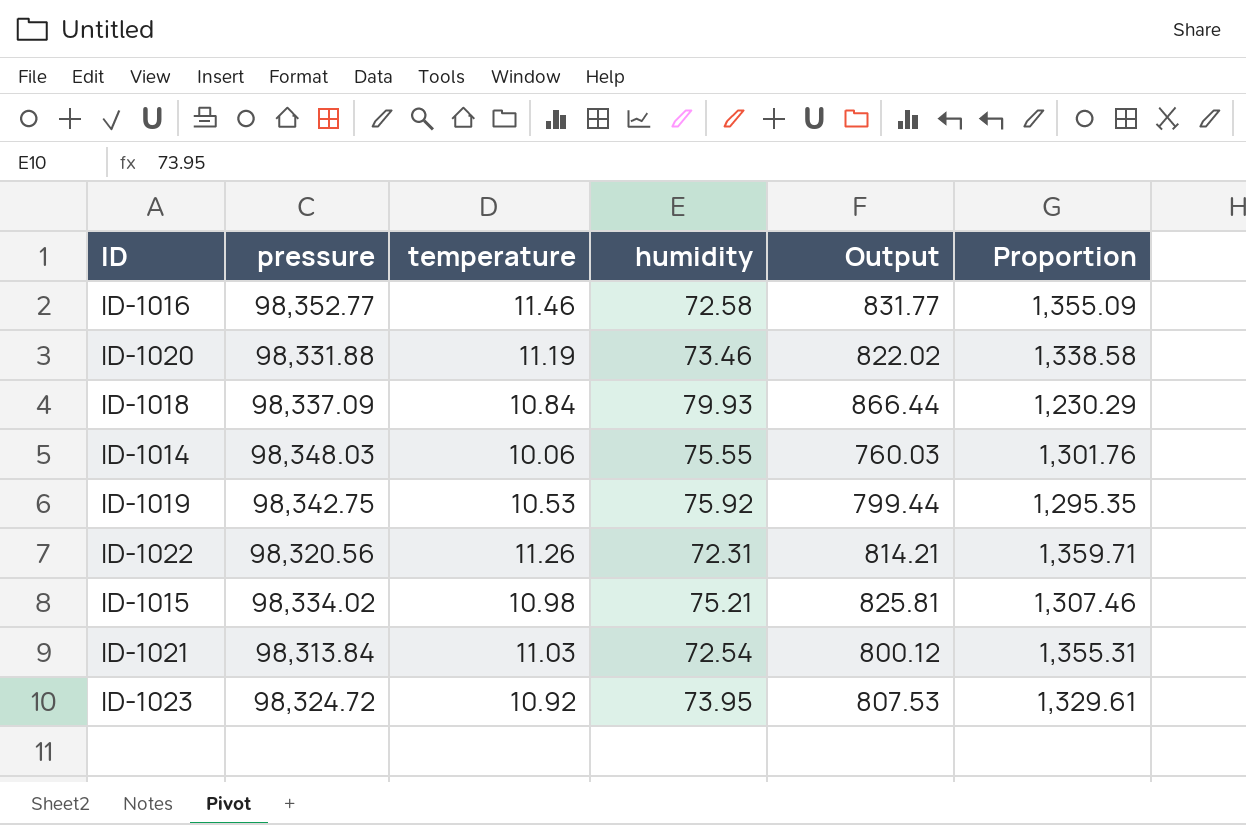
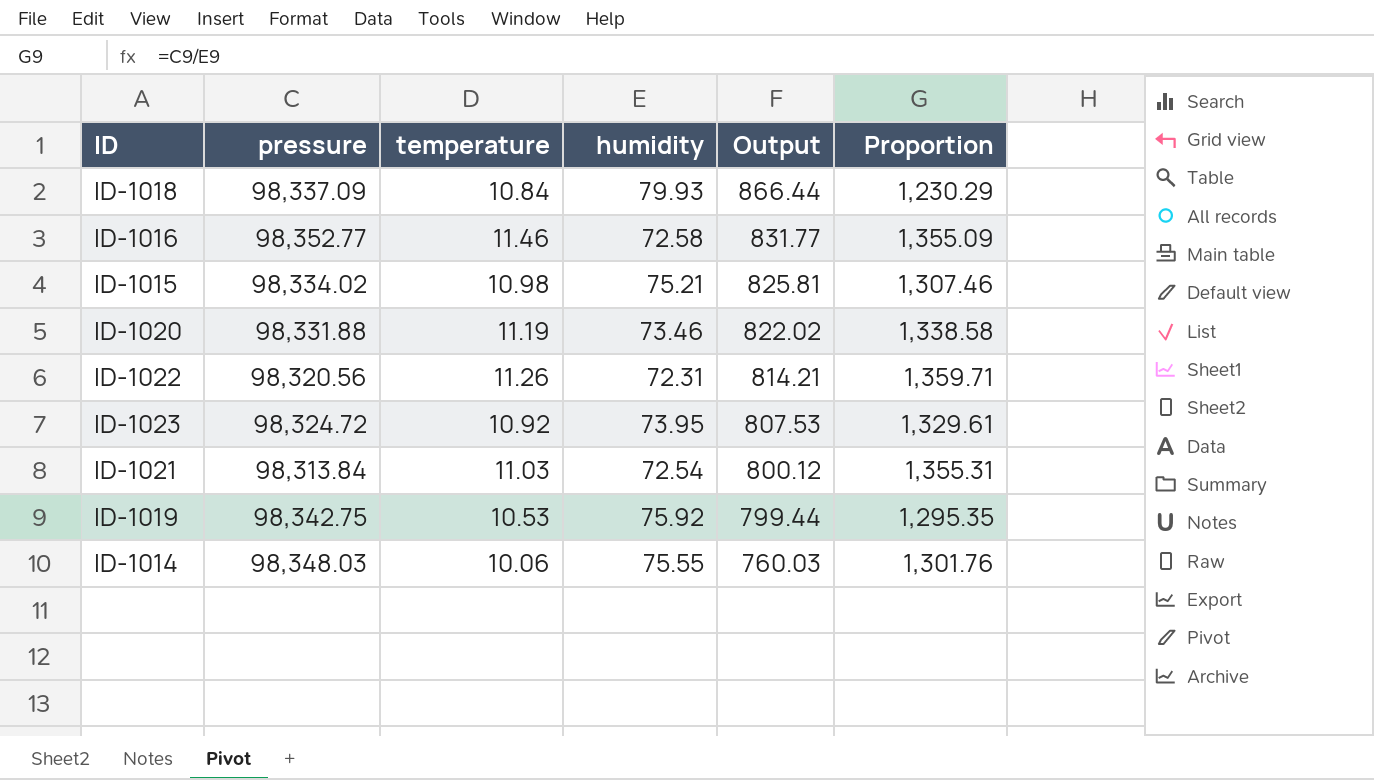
row order: none -> Output descending

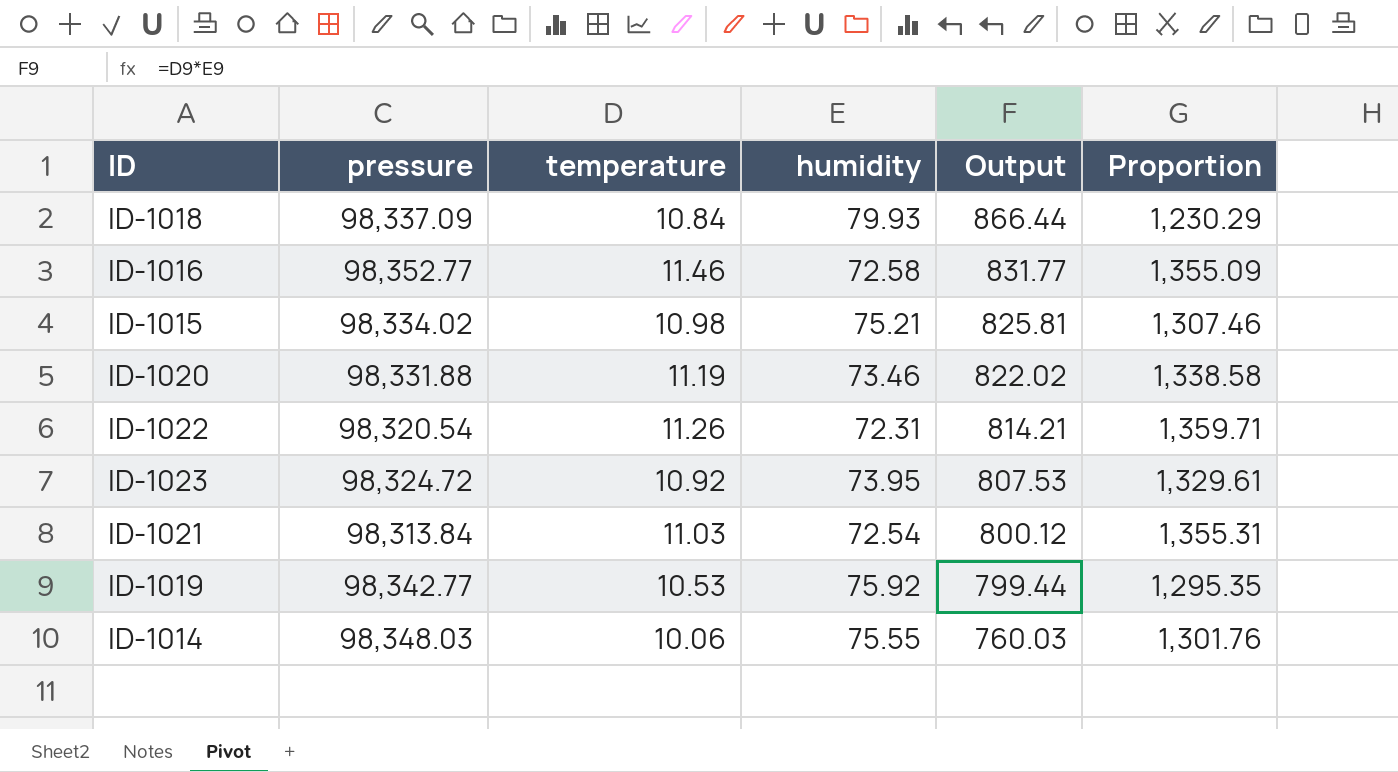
ID-1022 | pressure: 98,320.56 -> 98,320.54
ID-1019 | pressure: 98,342.75 -> 98,342.77

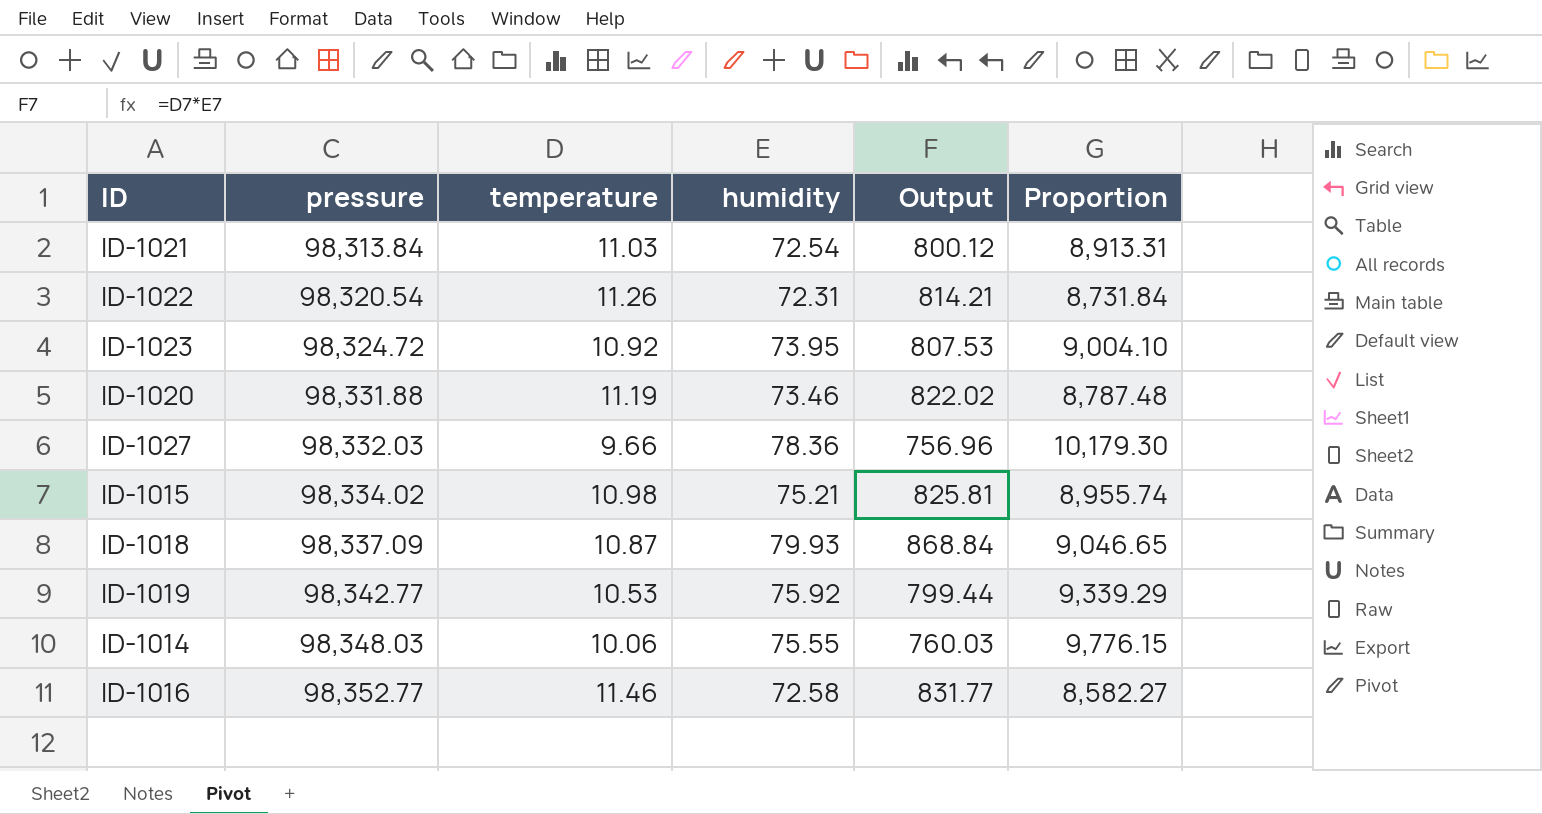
row order: Output descending -> pressure ascending
column Proportion | formula: [pressure] / [humidity] -> [pressure] / [temperature]
row ID-1027: none -> 98,332.03 | 9.66 | 78.36 | 756.96 | 10,179.30
ID-1018 | temperature: 10.84 -> 10.87
ID-1018 | Output: 866.44 -> 868.84

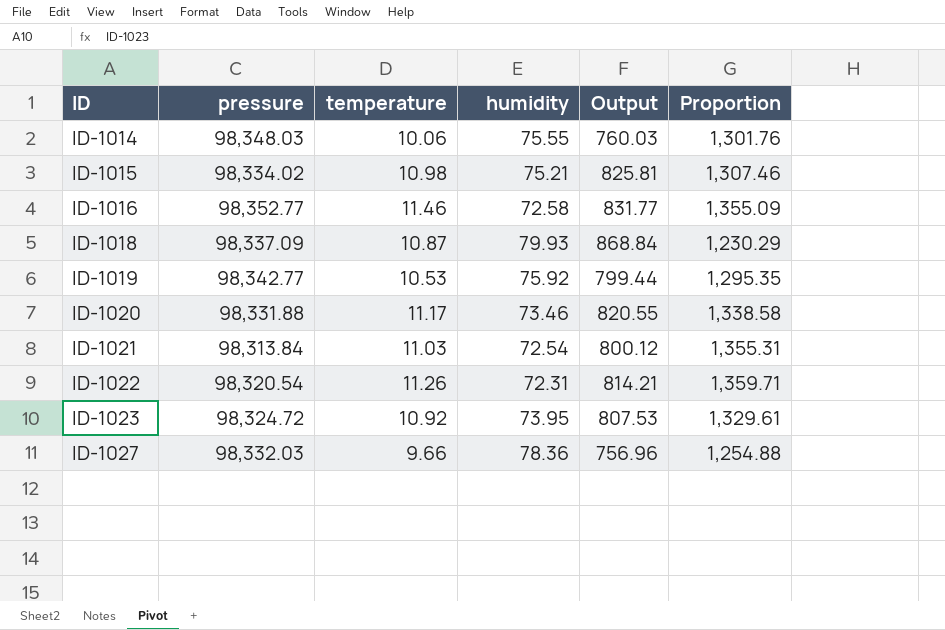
row order: pressure ascending -> ID ascending
column Proportion | formula: [pressure] / [temperature] -> [pressure] / [humidity]
ID-1020 | temperature: 11.19 -> 11.17
ID-1020 | Output: 822.02 -> 820.55

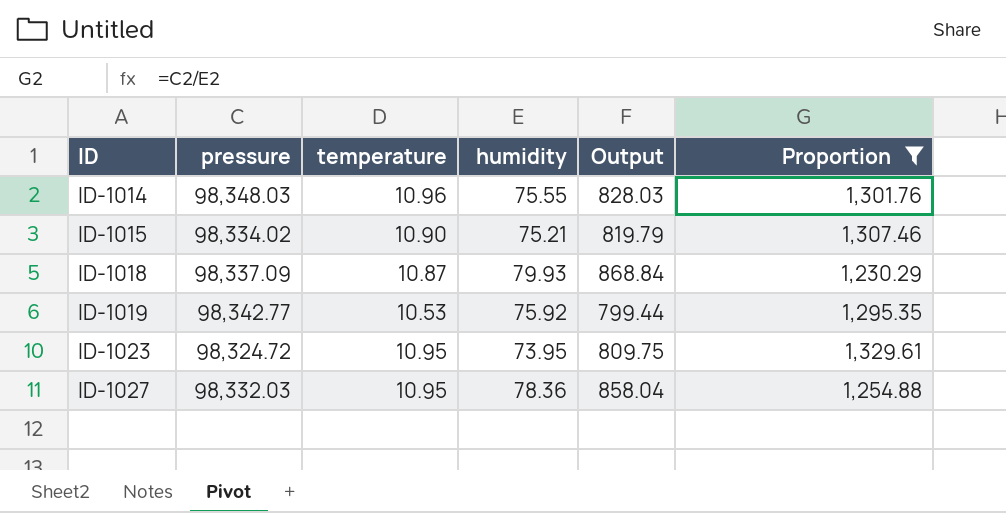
filter: none -> Proportion <= 1,329.61
ID-1014 | temperature: 10.06 -> 10.96
ID-1014 | Output: 760.03 -> 828.03
ID-1015 | temperature: 10.98 -> 10.90
ID-1015 | Output: 825.81 -> 819.79
ID-1023 | temperature: 10.92 -> 10.95
ID-1023 | Output: 807.53 -> 809.75
ID-1027 | temperature: 9.66 -> 10.95
ID-1027 | Output: 756.96 -> 858.04

